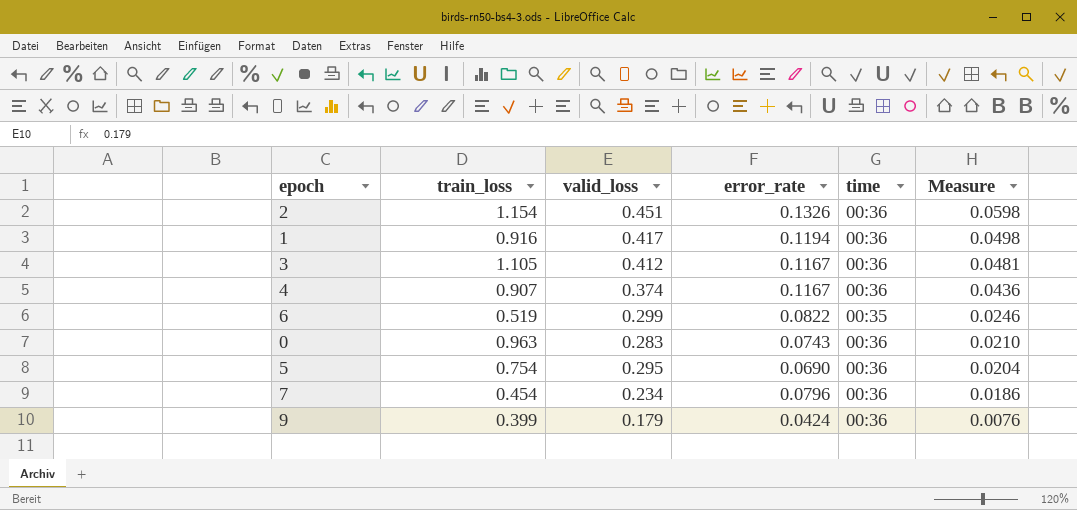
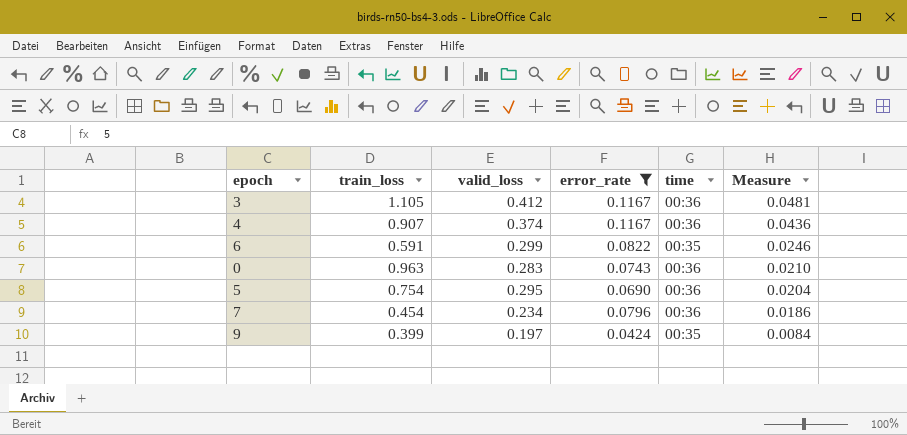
filter: none -> error_rate <= 0.1167
6 | train_loss: 0.519 -> 0.591
9 | valid_loss: 0.179 -> 0.197
9 | time: 00:36 -> 00:35
9 | Measure: 0.0076 -> 0.0084

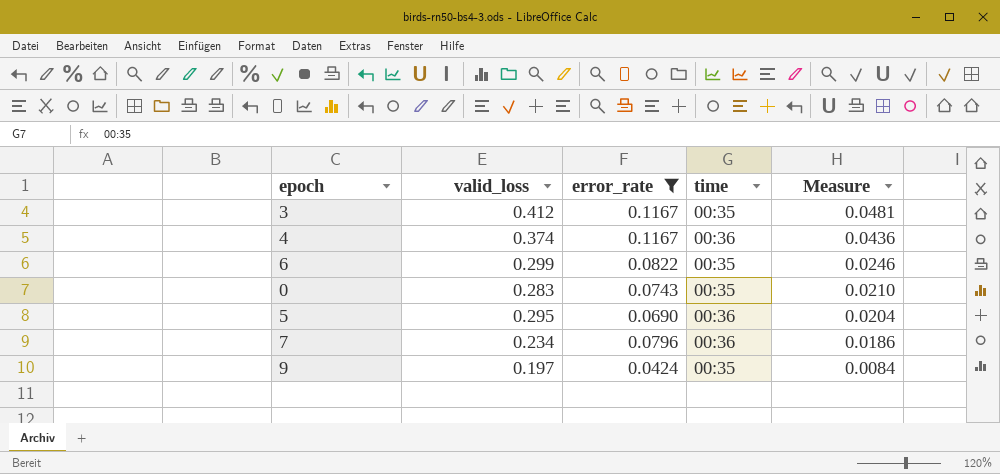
column train_loss | position: 2 -> none
3 | time: 00:36 -> 00:35
0 | time: 00:36 -> 00:35

